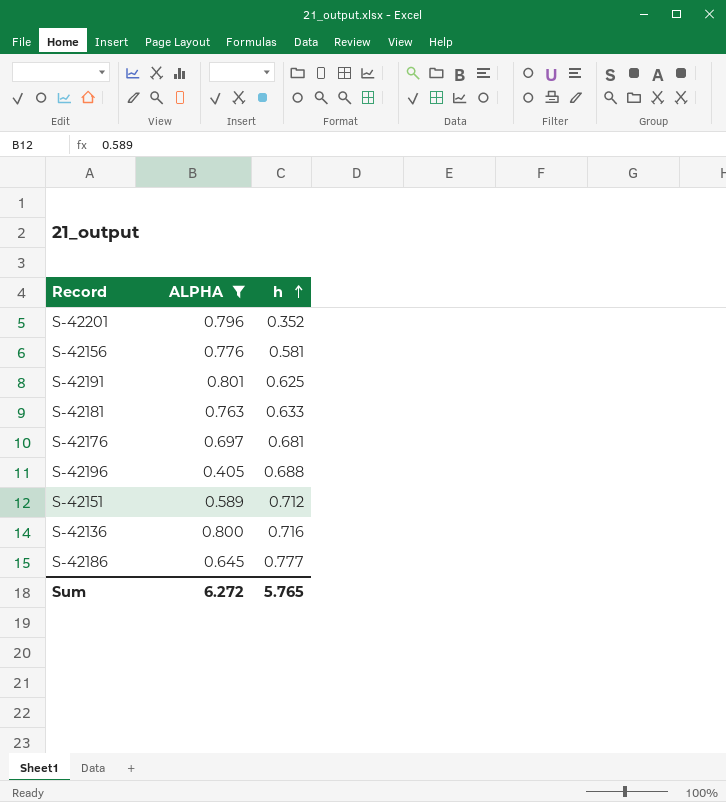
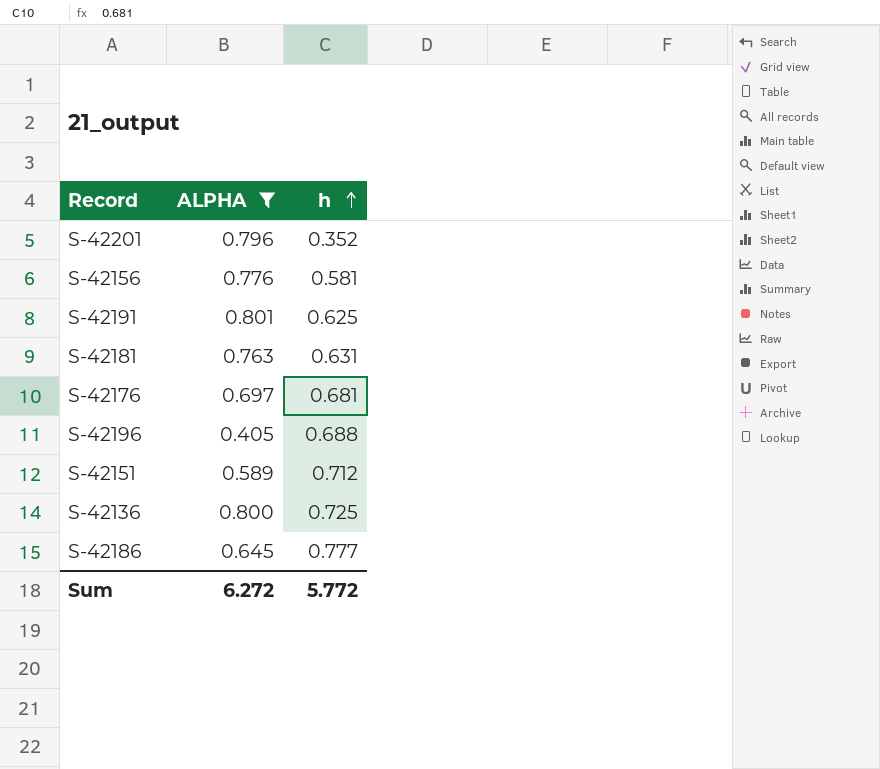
S-42181 | h: 0.633 -> 0.631
S-42136 | h: 0.716 -> 0.725
Sum | h: 5.765 -> 5.772

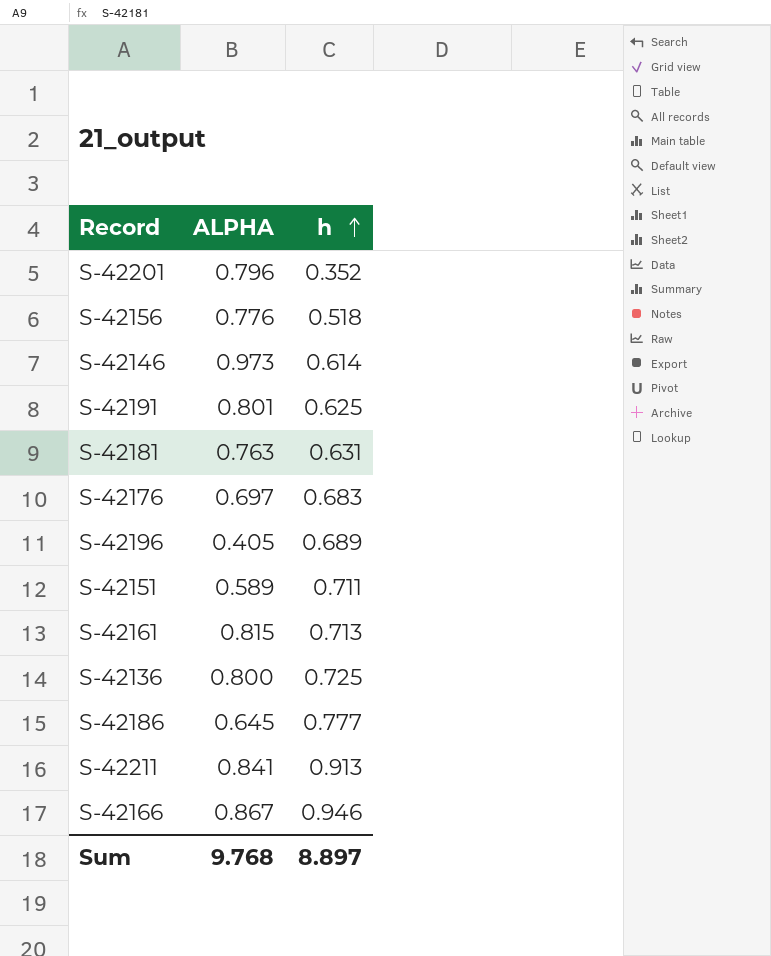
filter: ALPHA <= 0.801 -> none
S-42156 | h: 0.581 -> 0.518
S-42176 | h: 0.681 -> 0.683
S-42196 | h: 0.688 -> 0.689
S-42151 | h: 0.712 -> 0.711
Sum | ALPHA: 6.272 -> 9.768
Sum | h: 5.772 -> 8.897

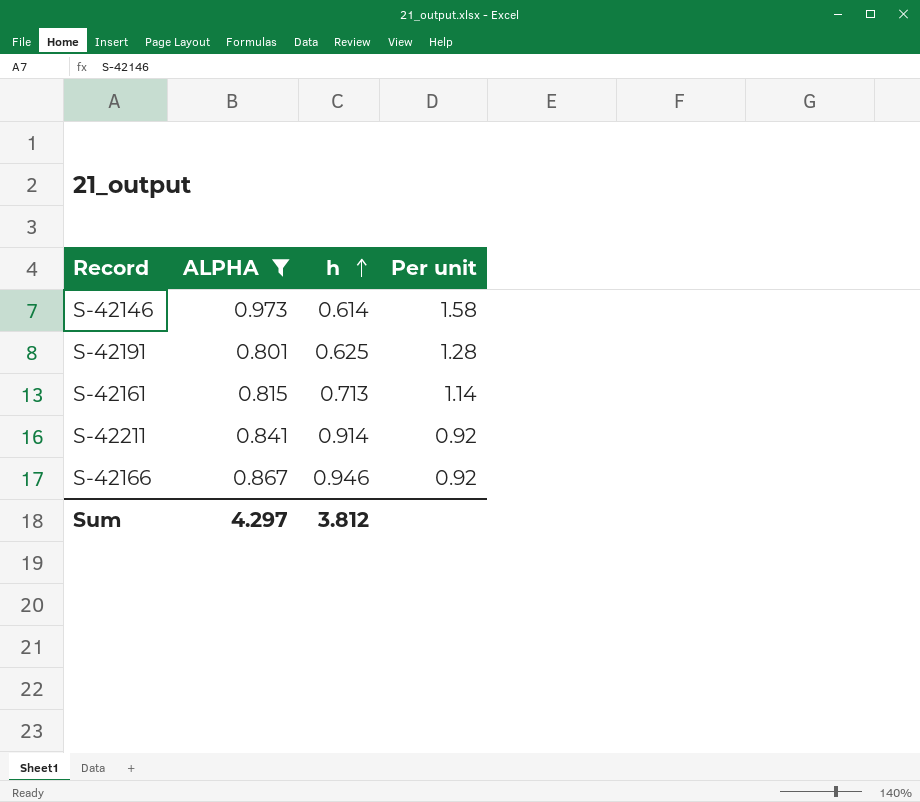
filter: none -> ALPHA >= 0.801
column Per unit | formula: none -> [ALPHA] / [h]
S-42211 | h: 0.913 -> 0.914
Sum | ALPHA: 9.768 -> 4.297
Sum | h: 8.897 -> 3.812

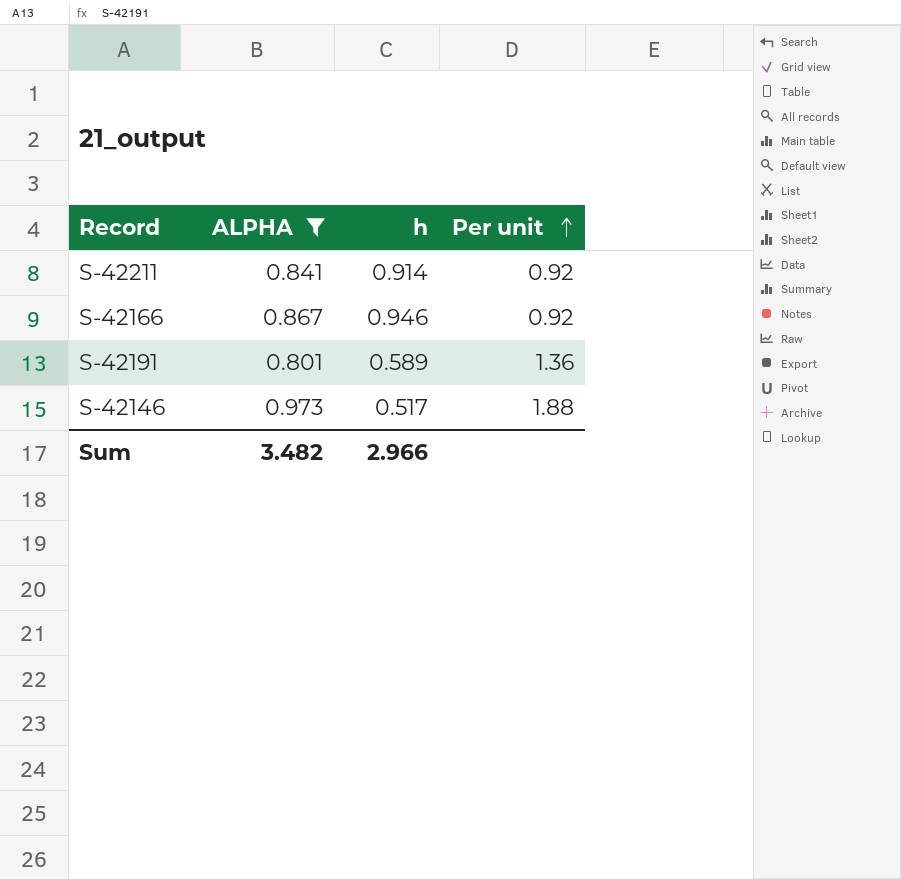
row order: h ascending -> Per unit ascending
row S-42161: 0.815 | 0.713 | 1.14 -> none
S-42191 | h: 0.625 -> 0.589
S-42191 | Per unit: 1.28 -> 1.36
S-42146 | h: 0.614 -> 0.517
S-42146 | Per unit: 1.58 -> 1.88
Sum | ALPHA: 4.297 -> 3.482
Sum | h: 3.812 -> 2.966

